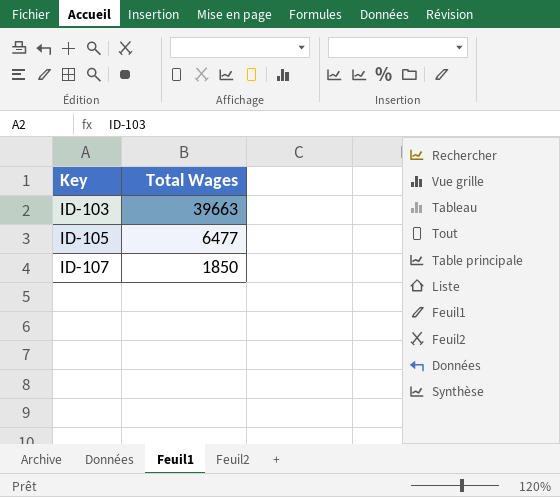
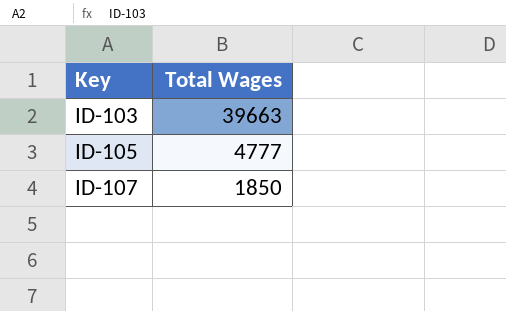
ID-105 | Total Wages: 6477 -> 4777

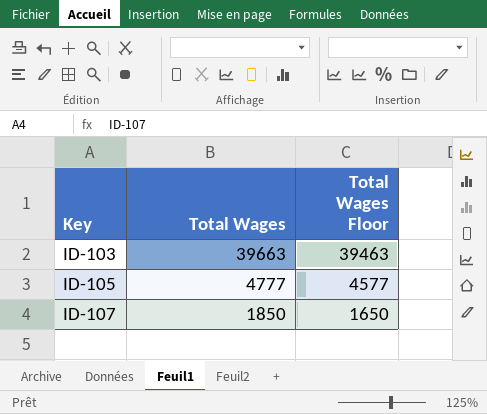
column Total Wages Floor | formula: none -> [Total Wages] - 200

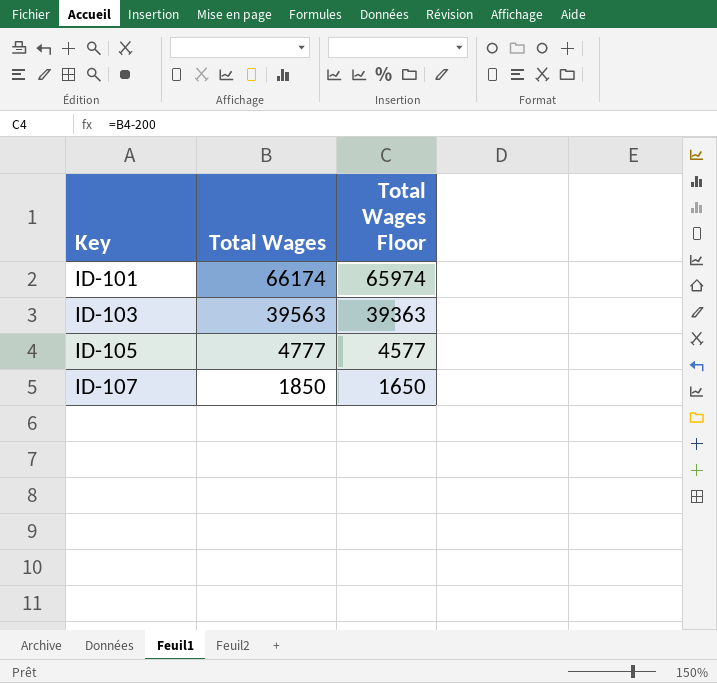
row ID-101: none -> 66174 | 65974
ID-103 | Total Wages: 39663 -> 39563
ID-103 | Total Wages Floor: 39463 -> 39363

